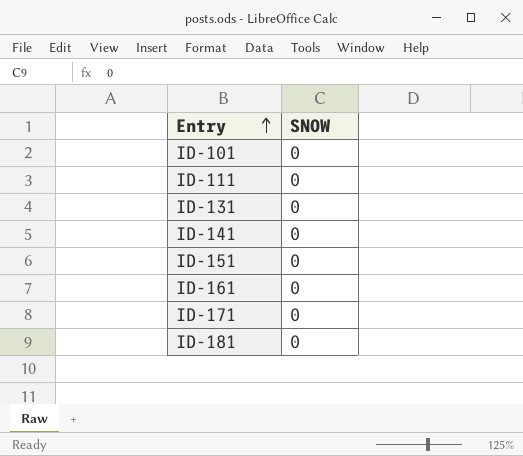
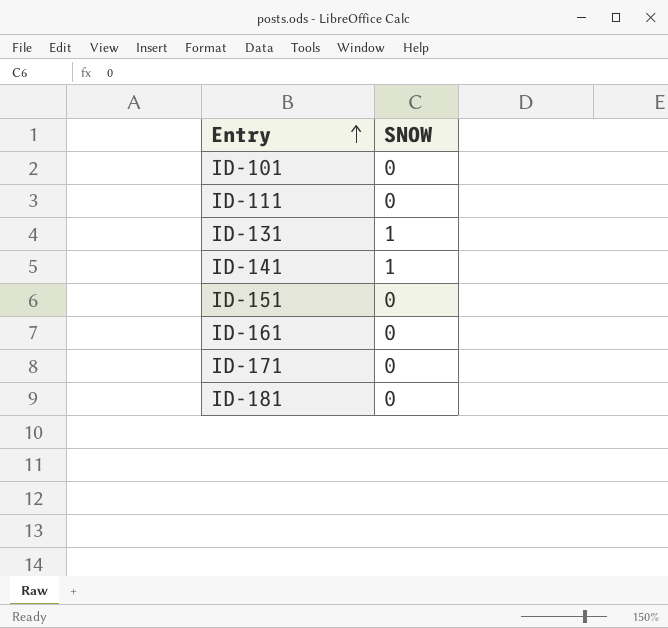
ID-131 | SNOW: 0 -> 1
ID-141 | SNOW: 0 -> 1

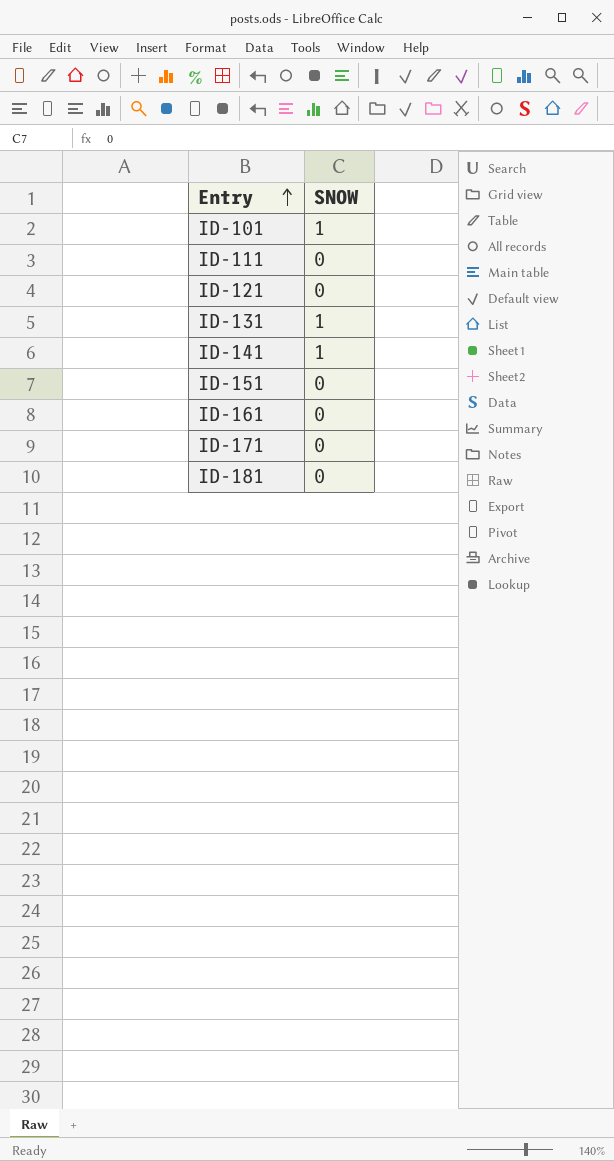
ID-101 | SNOW: 0 -> 1
row ID-121: none -> 0

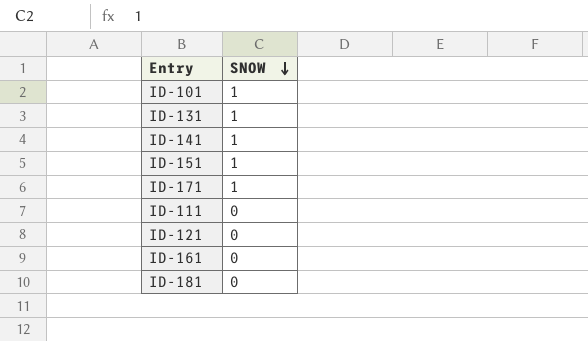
row order: Entry ascending -> SNOW descending
ID-151 | SNOW: 0 -> 1
ID-171 | SNOW: 0 -> 1

